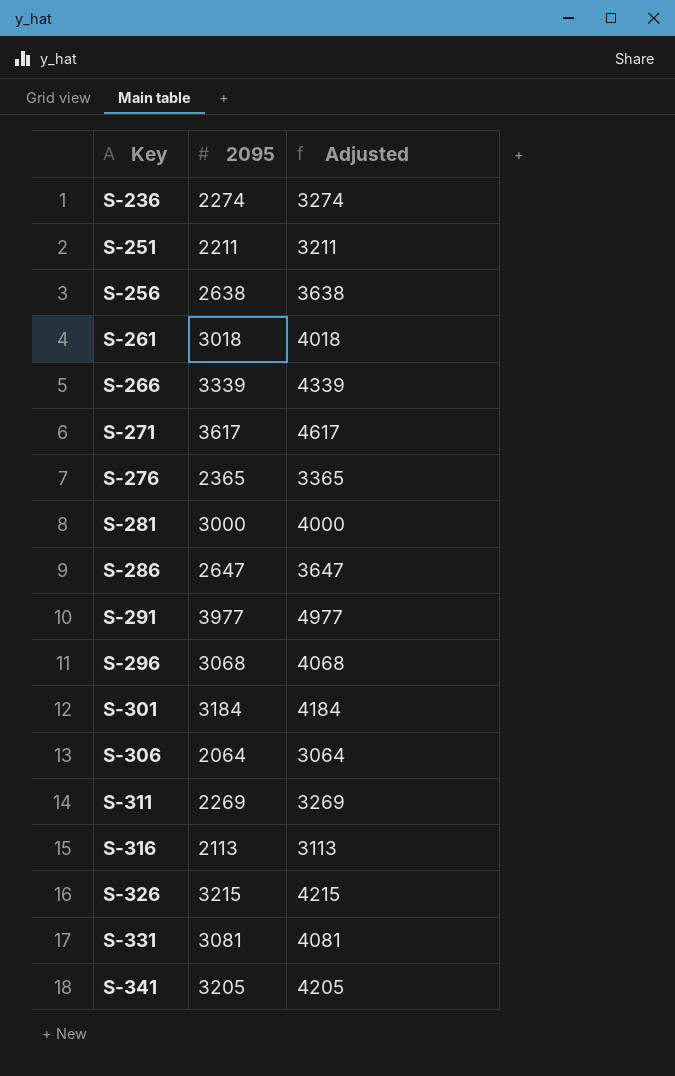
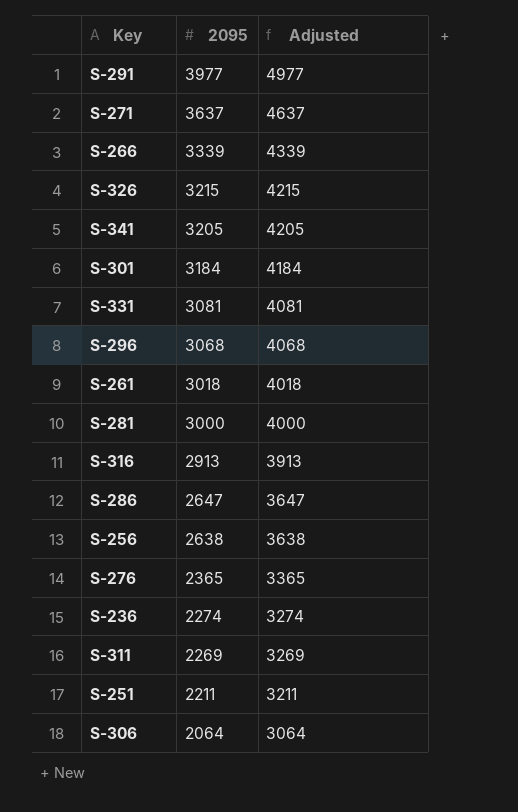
row order: Key ascending -> 2095 descending
S-271 | 2095: 3617 -> 3637
S-271 | Adjusted: 4617 -> 4637
S-316 | 2095: 2113 -> 2913
S-316 | Adjusted: 3113 -> 3913

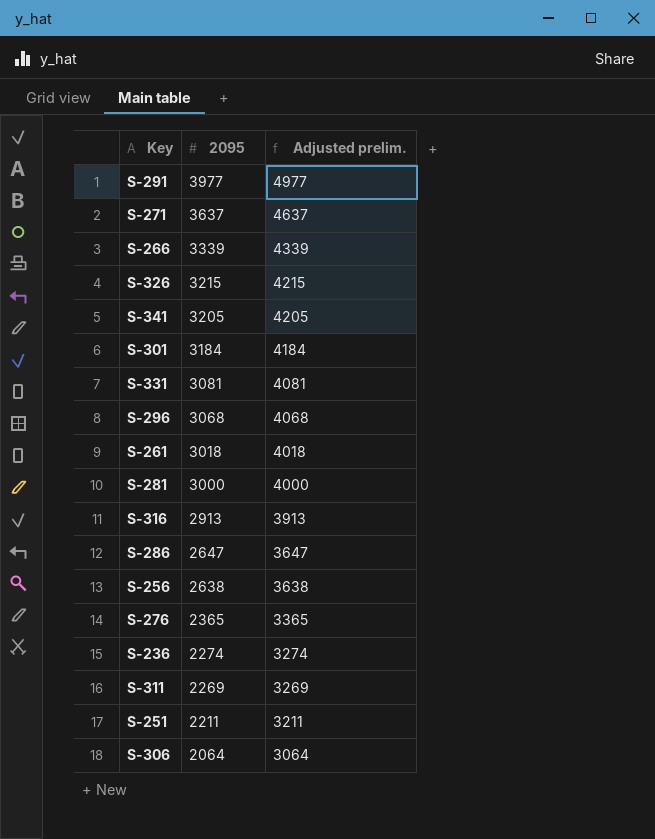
column name: Adjusted -> Adjusted prelim.

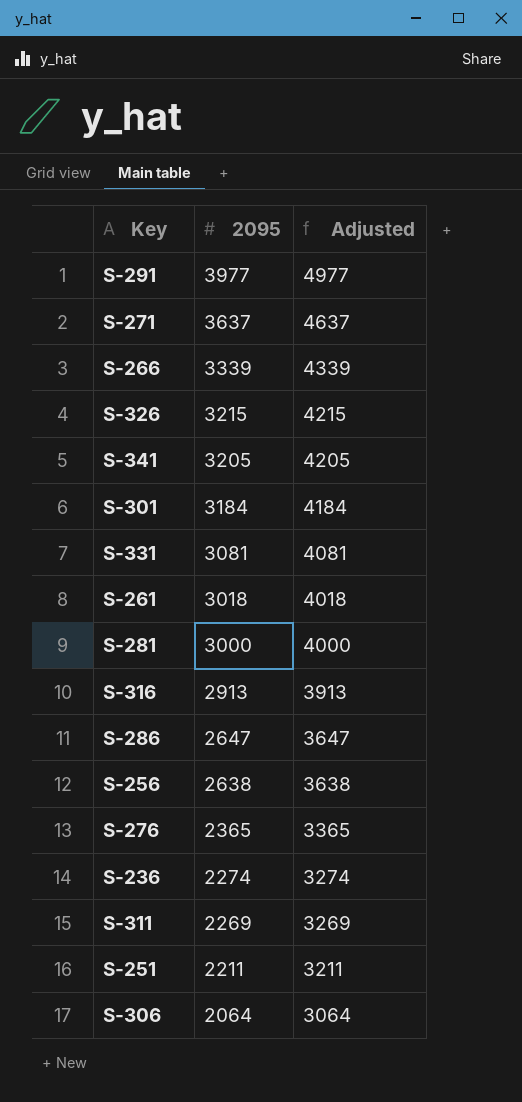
column name: Adjusted prelim. -> Adjusted
row S-296: 3068 | 4068 -> none

